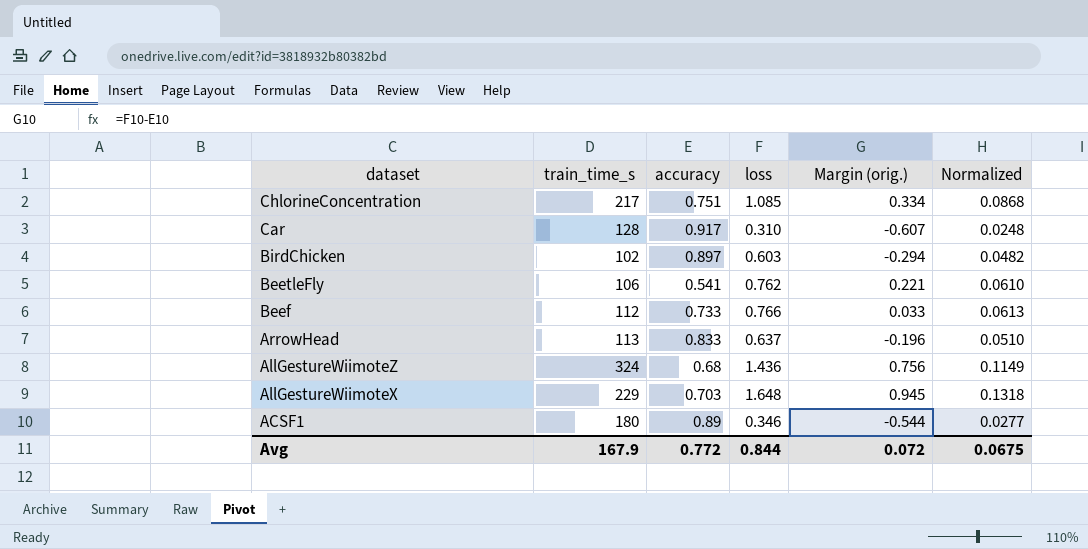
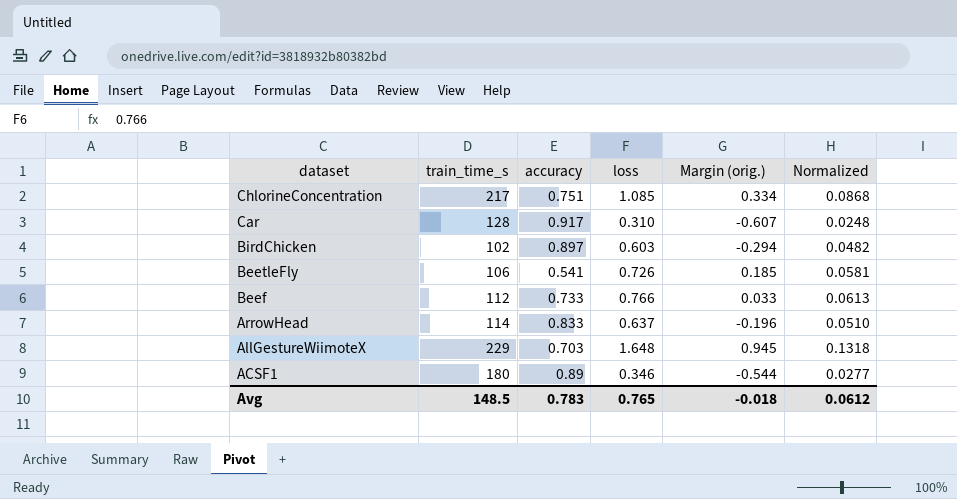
row AllGestureWiimoteZ: 324 | 0.68 | 1.436 | 0.756 | 0.1149 -> none
BeetleFly | loss: 0.762 -> 0.726
BeetleFly | Margin (orig.): 0.221 -> 0.185
BeetleFly | Normalized: 0.0610 -> 0.0581
ArrowHead | train_time_s: 113 -> 114
Avg | train_time_s: 167.9 -> 148.5
Avg | accuracy: 0.772 -> 0.783
Avg | loss: 0.844 -> 0.765
Avg | Margin (orig.): 0.072 -> -0.018
Avg | Normalized: 0.0675 -> 0.0612

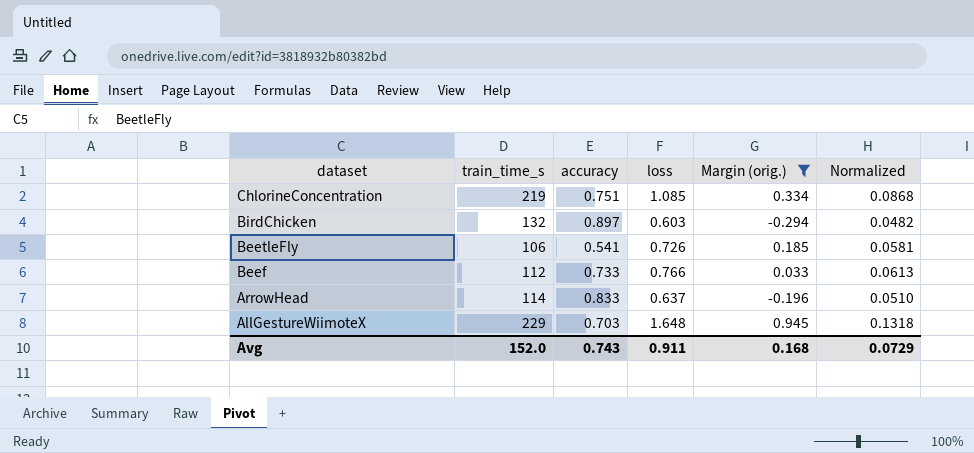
filter: none -> Margin (orig.) >= -0.294
ChlorineConcentration | train_time_s: 217 -> 219
BirdChicken | train_time_s: 102 -> 132
Avg | train_time_s: 148.5 -> 152.0
Avg | accuracy: 0.783 -> 0.743
Avg | loss: 0.765 -> 0.911
Avg | Margin (orig.): -0.018 -> 0.168
Avg | Normalized: 0.0612 -> 0.0729

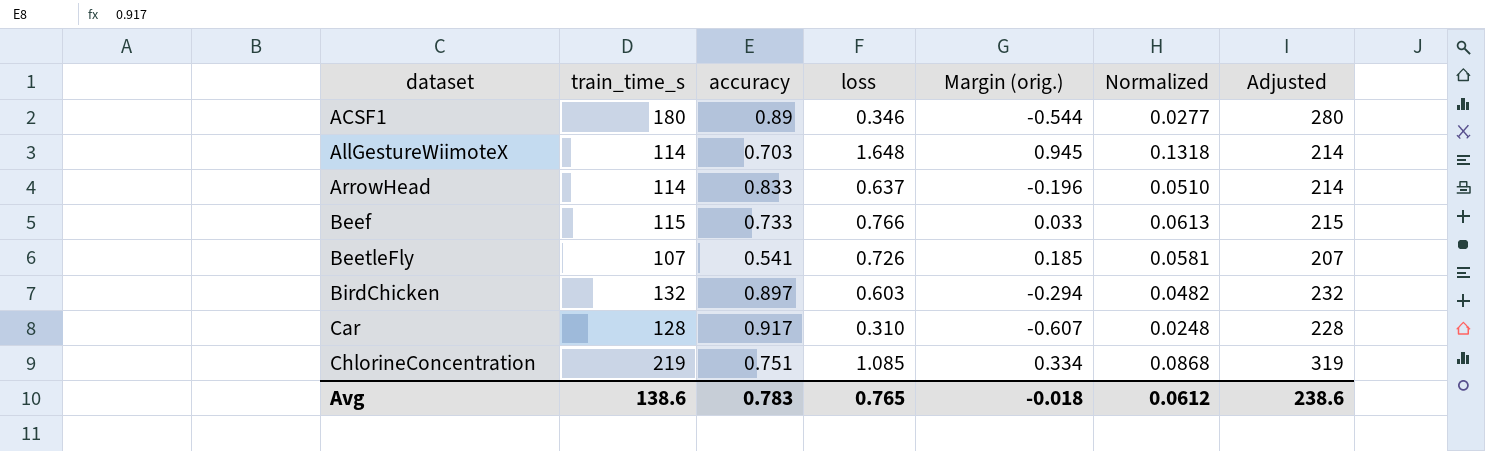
filter: Margin (orig.) >= -0.294 -> none
row order: dataset descending -> dataset ascending
column Adjusted | formula: none -> [train_time_s] + 100
AllGestureWiimoteX | train_time_s: 229 -> 114
Beef | train_time_s: 112 -> 115
BeetleFly | train_time_s: 106 -> 107
Avg | train_time_s: 152.0 -> 138.6
Avg | accuracy: 0.743 -> 0.783
Avg | loss: 0.911 -> 0.765
Avg | Margin (orig.): 0.168 -> -0.018
Avg | Normalized: 0.0729 -> 0.0612

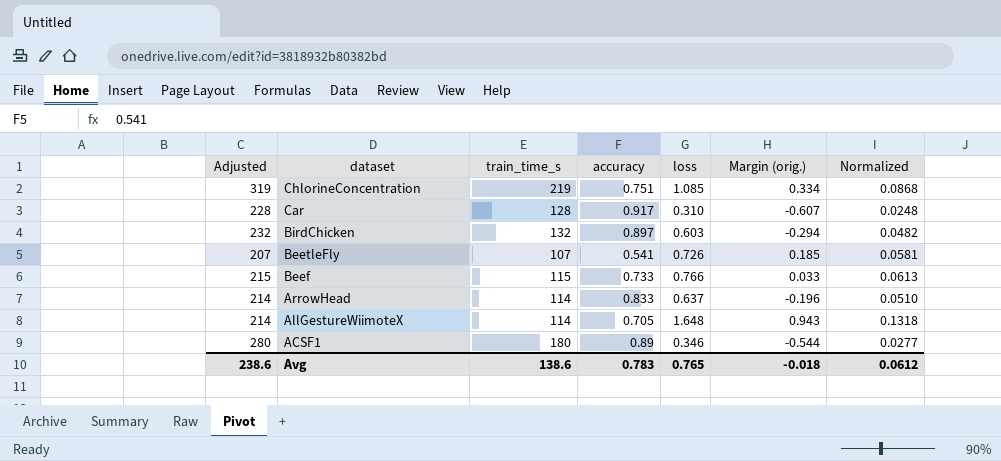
row order: dataset ascending -> dataset descending
column Adjusted | position: 7 -> 1
AllGestureWiimoteX | accuracy: 0.703 -> 0.705
AllGestureWiimoteX | Margin (orig.): 0.945 -> 0.943

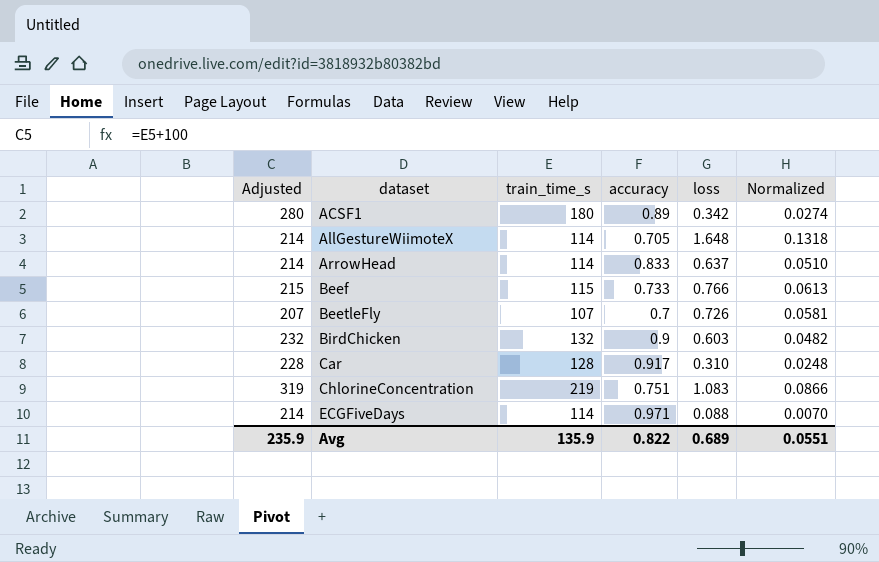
row order: dataset descending -> dataset ascending
column Margin (orig.) | formula: [loss] - [accuracy] -> none
ACSF1 | loss: 0.346 -> 0.342
ACSF1 | Normalized: 0.0277 -> 0.0274
BeetleFly | accuracy: 0.541 -> 0.7
BirdChicken | accuracy: 0.897 -> 0.9
ChlorineConcentration | loss: 1.085 -> 1.083
ChlorineConcentration | Normalized: 0.0868 -> 0.0866
row ECGFiveDays: none -> 214 | 114 | 0.971 | 0.088 | 0.0070
Avg | Adjusted: 238.6 -> 235.9
Avg | train_time_s: 138.6 -> 135.9
Avg | accuracy: 0.783 -> 0.822
Avg | loss: 0.765 -> 0.689
Avg | Normalized: 0.0612 -> 0.0551

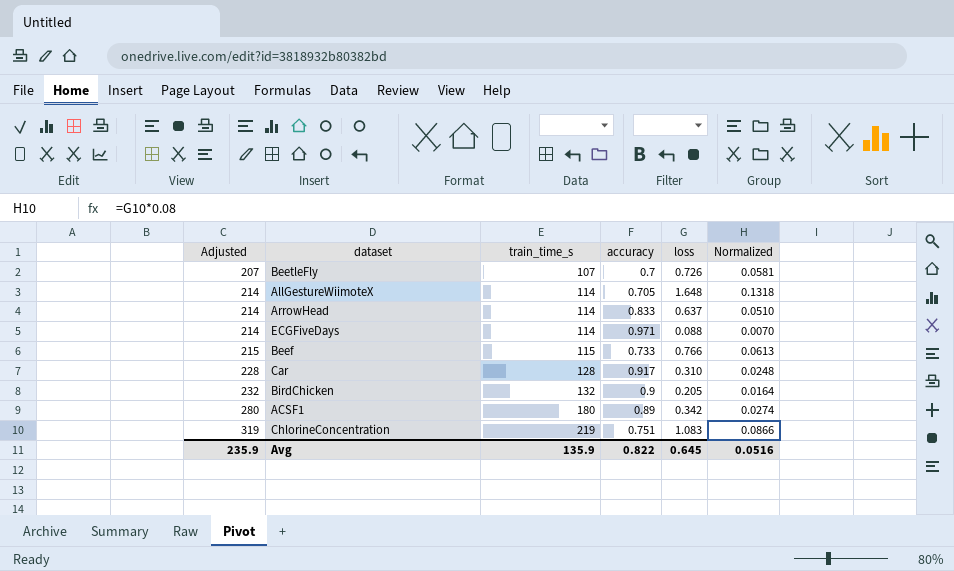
row order: dataset ascending -> Adjusted ascending
BirdChicken | loss: 0.603 -> 0.205
BirdChicken | Normalized: 0.0482 -> 0.0164
Avg | loss: 0.689 -> 0.645
Avg | Normalized: 0.0551 -> 0.0516

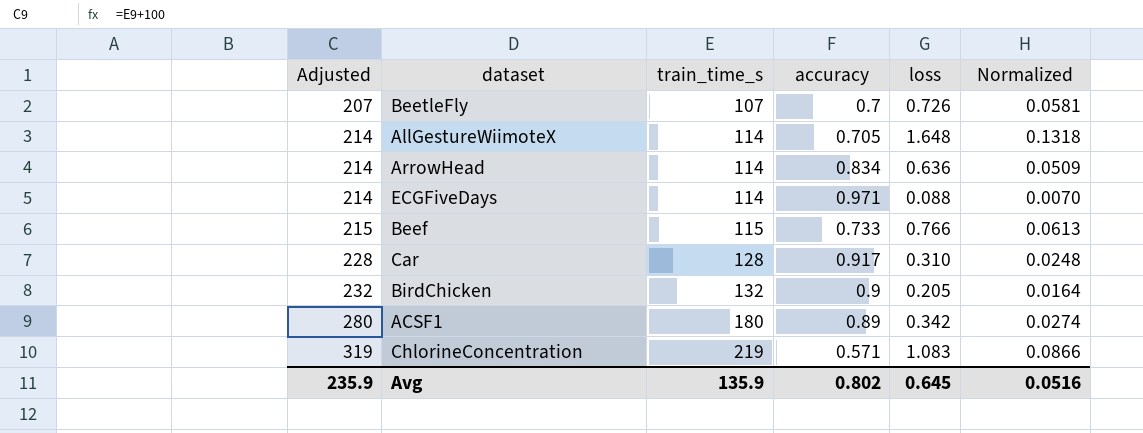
ArrowHead | accuracy: 0.833 -> 0.834
ArrowHead | loss: 0.637 -> 0.636
ArrowHead | Normalized: 0.0510 -> 0.0509
ChlorineConcentration | accuracy: 0.751 -> 0.571
Avg | accuracy: 0.822 -> 0.802

